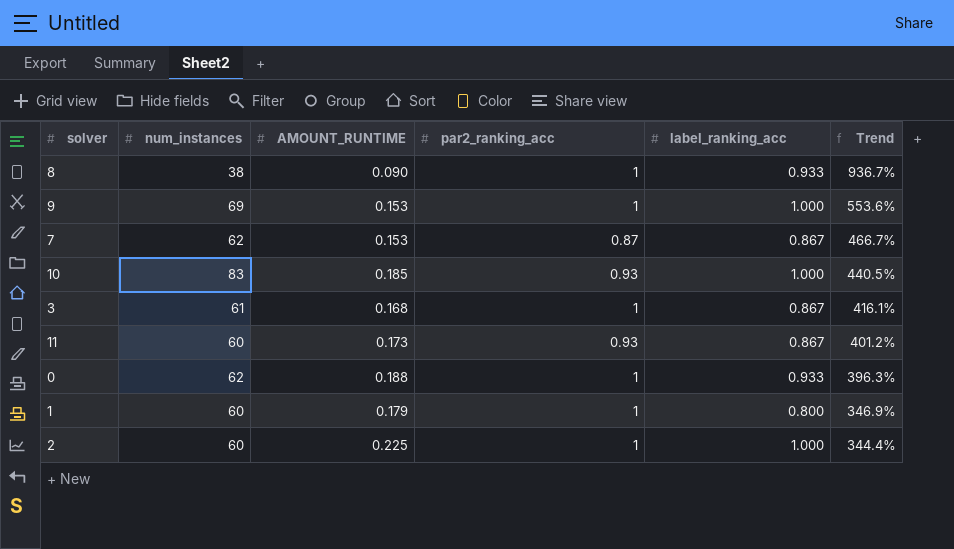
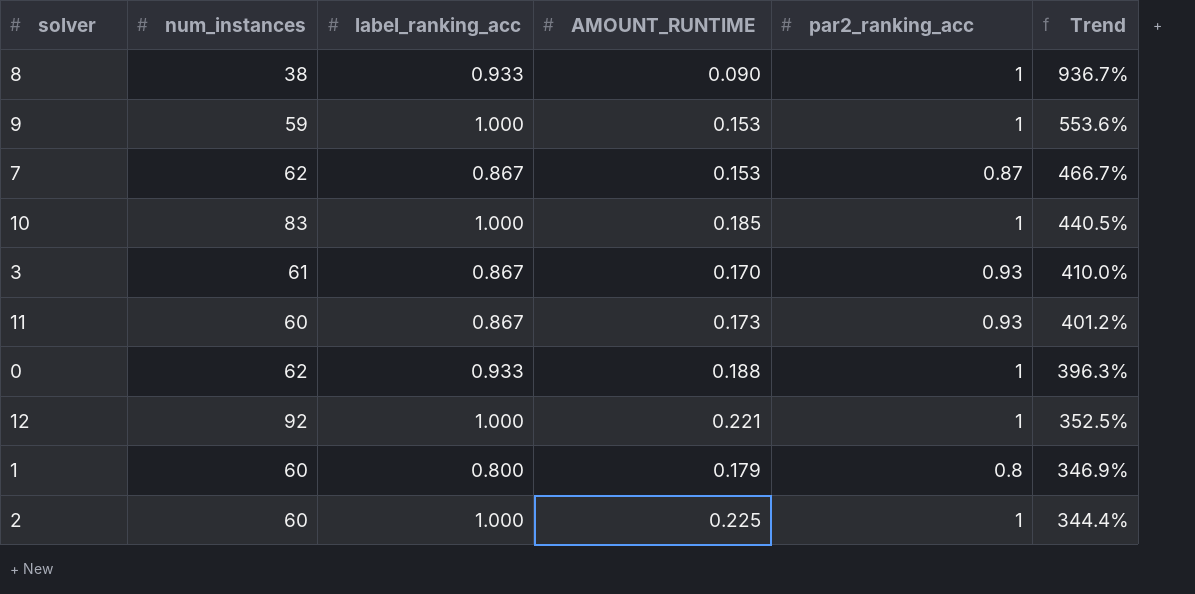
column label_ranking_acc | position: 5 -> 3
9 | num_instances: 69 -> 59
10 | par2_ranking_acc: 0.93 -> 1
3 | AMOUNT_RUNTIME: 0.168 -> 0.170
3 | par2_ranking_acc: 1 -> 0.93
3 | Trend: 416.1% -> 410.0%
row 12: none -> 92 | 1.000 | 0.221 | 1 | 352.5%
1 | par2_ranking_acc: 1 -> 0.8

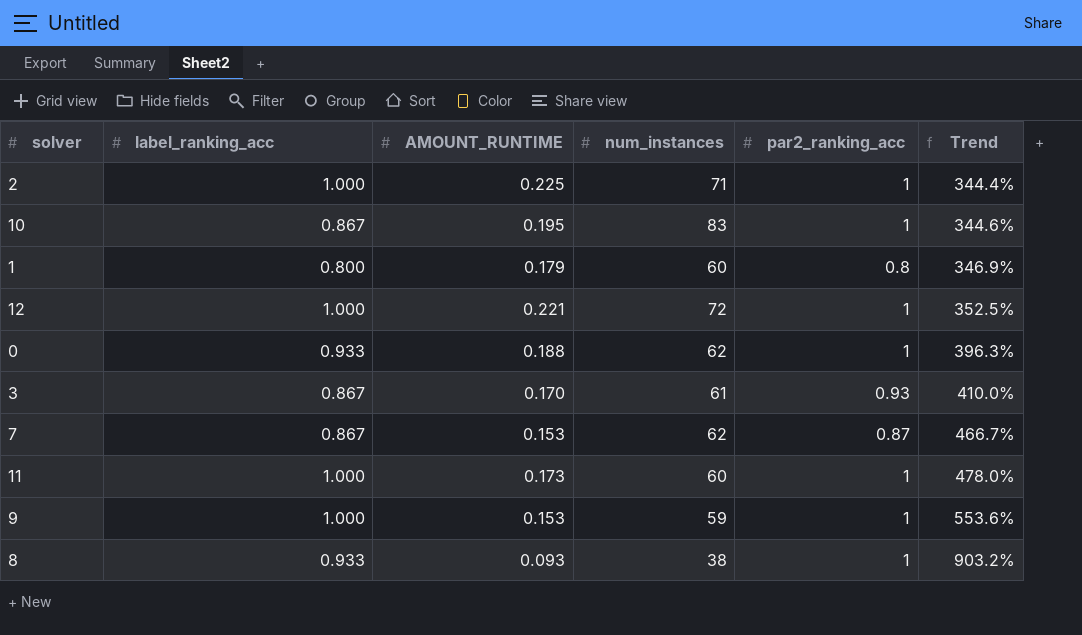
row order: Trend descending -> Trend ascending
column num_instances | position: 2 -> 4
2 | num_instances: 60 -> 71
10 | label_ranking_acc: 1.000 -> 0.867
10 | AMOUNT_RUNTIME: 0.185 -> 0.195
10 | Trend: 440.5% -> 344.6%
12 | num_instances: 92 -> 72
11 | label_ranking_acc: 0.867 -> 1.000
11 | par2_ranking_acc: 0.93 -> 1
11 | Trend: 401.2% -> 478.0%
8 | AMOUNT_RUNTIME: 0.090 -> 0.093
8 | Trend: 936.7% -> 903.2%

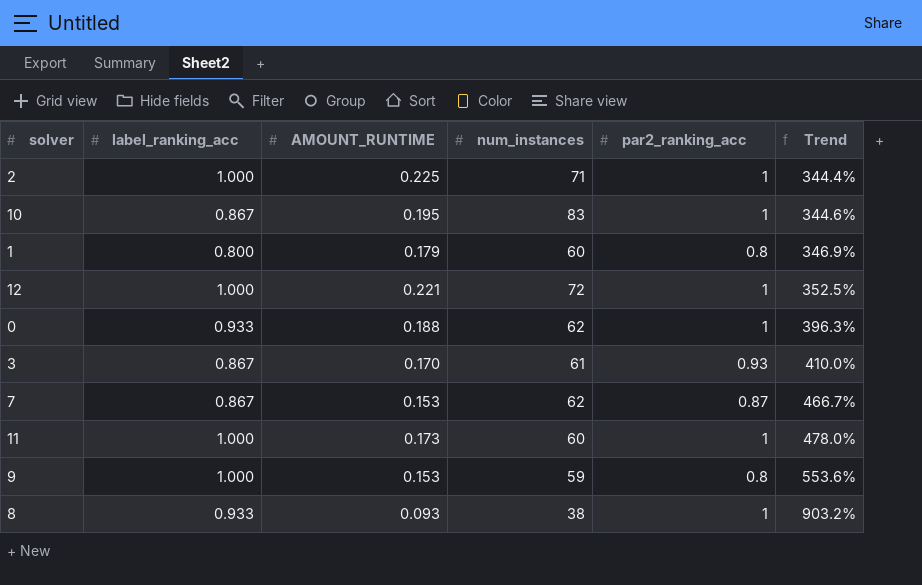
9 | par2_ranking_acc: 1 -> 0.8

